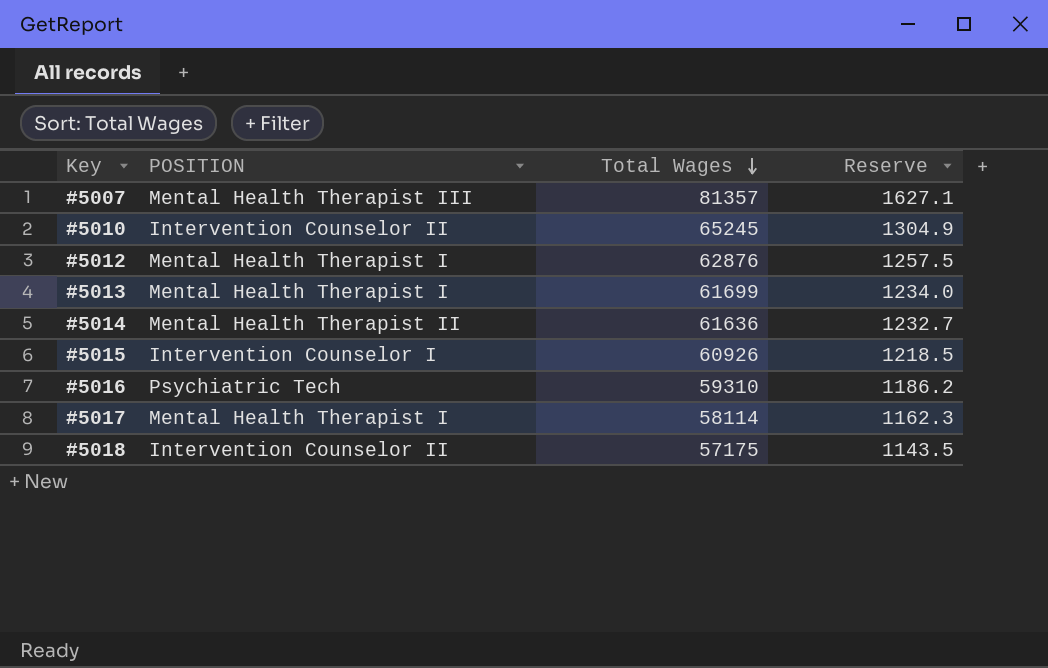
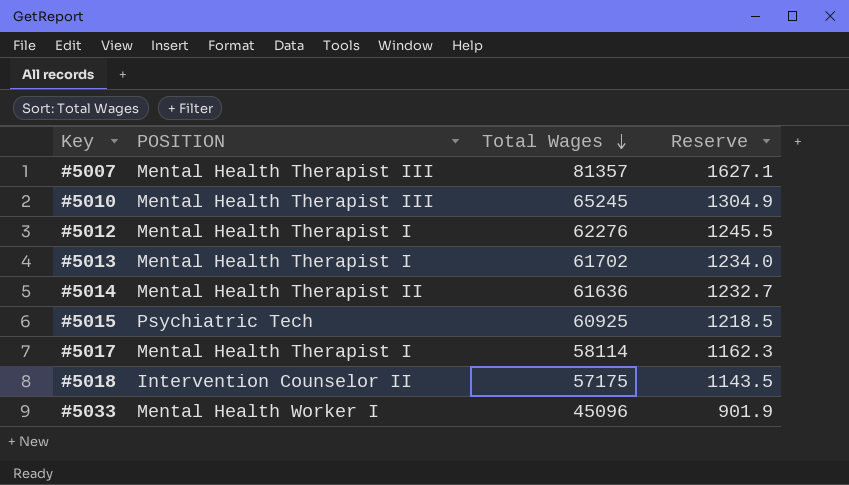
row #5016: Psychiatric Tech | 59310 | 1186.2 -> none
#5010 | POSITION: Intervention Counselor II -> Mental Health Therapist III
#5012 | Total Wages: 62876 -> 62276
#5012 | Reserve: 1257.5 -> 1245.5
#5013 | Total Wages: 61699 -> 61702
#5015 | POSITION: Intervention Counselor I -> Psychiatric Tech
#5015 | Total Wages: 60926 -> 60925
row #5033: none -> Mental Health Worker I | 45096 | 901.9

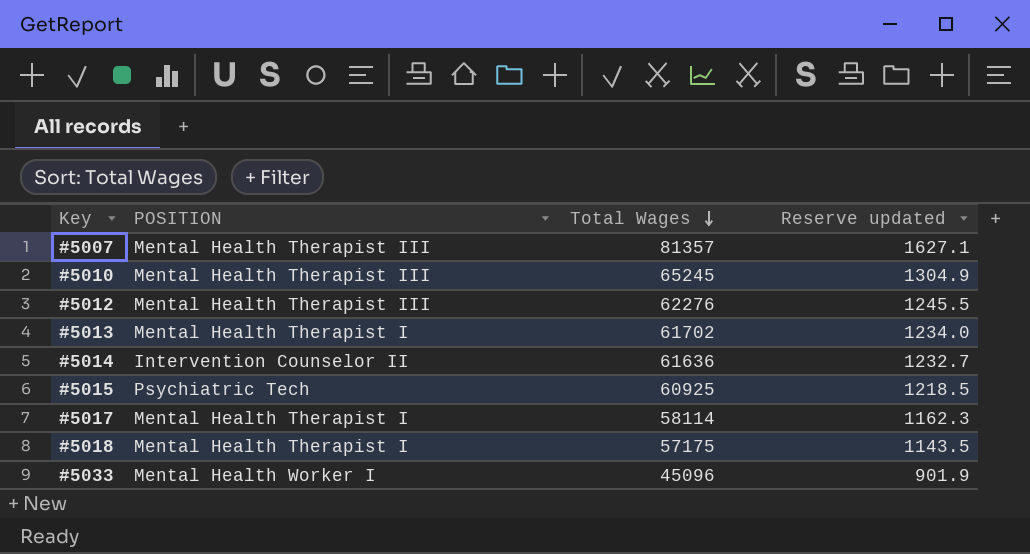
column name: Reserve -> Reserve updated
#5012 | POSITION: Mental Health Therapist I -> Mental Health Therapist III
#5014 | POSITION: Mental Health Therapist II -> Intervention Counselor II
#5018 | POSITION: Intervention Counselor II -> Mental Health Therapist I

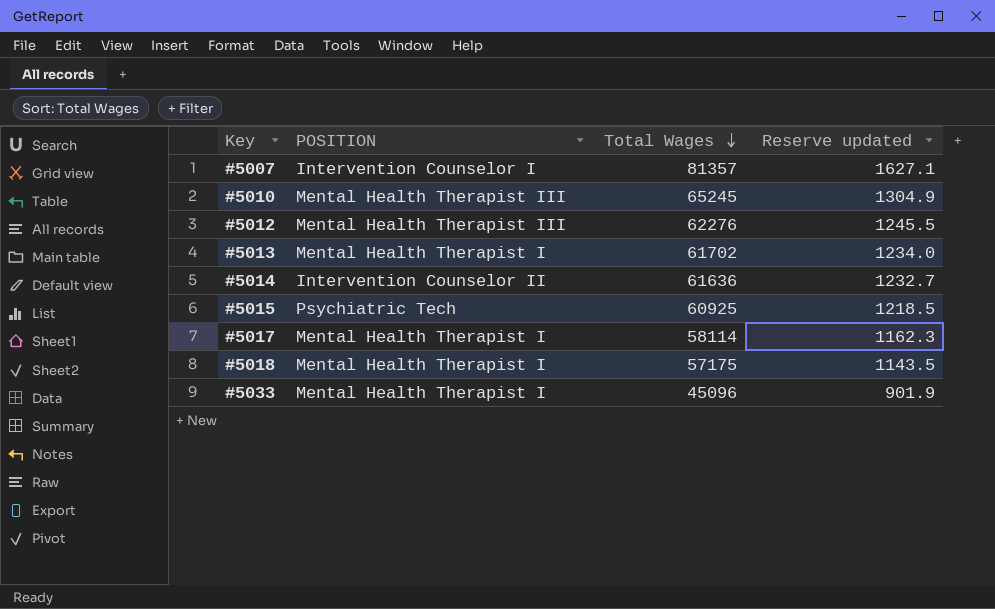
#5007 | POSITION: Mental Health Therapist III -> Intervention Counselor I
#5033 | POSITION: Mental Health Worker I -> Mental Health Therapist I

